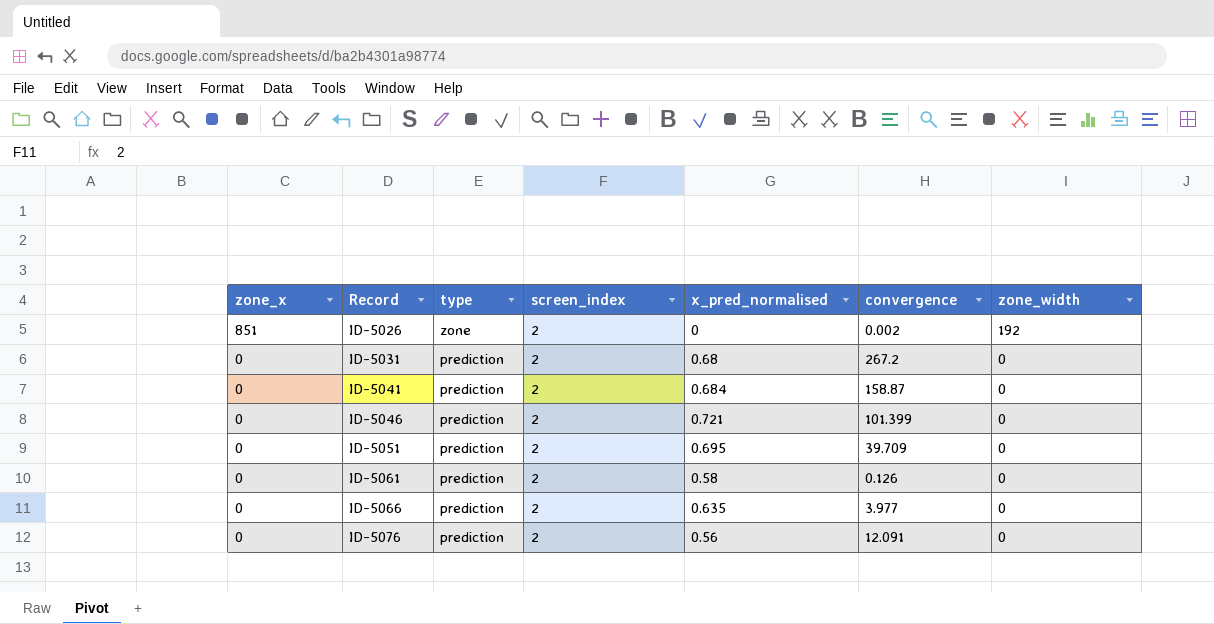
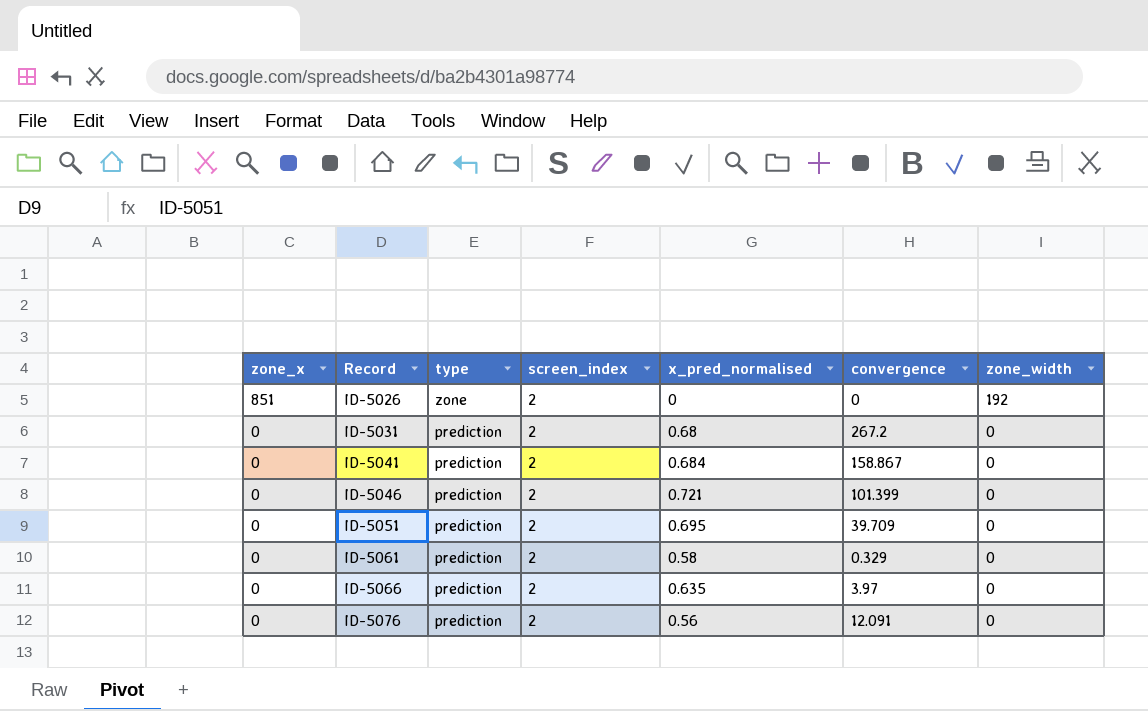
ID-5026 | convergence: 0.002 -> 0
ID-5041 | convergence: 158.87 -> 158.867
ID-5061 | convergence: 0.126 -> 0.329
ID-5066 | convergence: 3.977 -> 3.97

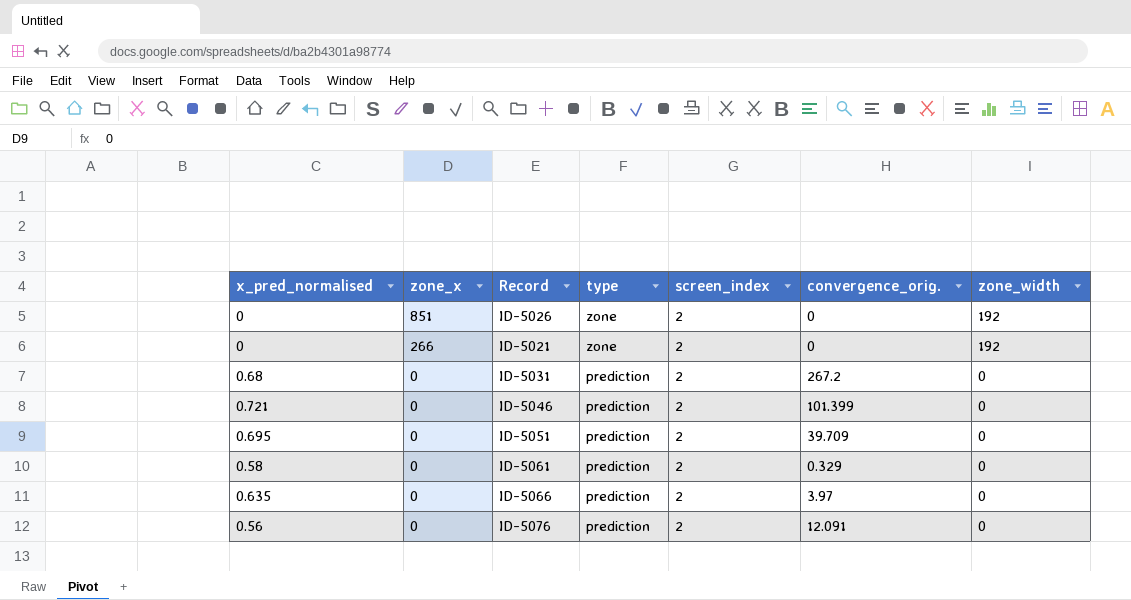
column x_pred_normalised | position: 5 -> 1
column name: convergence -> convergence_orig.
row ID-5041: 0 | prediction | 2 | 0.684 | 158.867 | 0 -> none
row ID-5021: none -> 0 | 266 | zone | 2 | 0 | 192

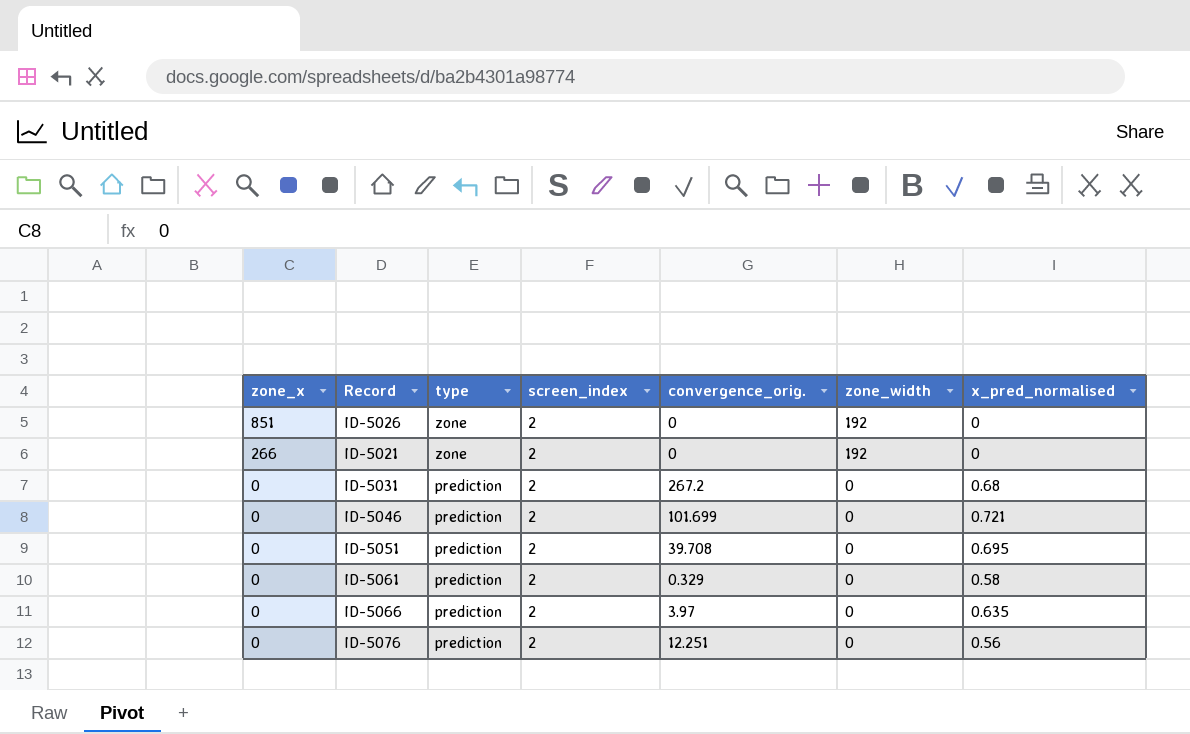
column x_pred_normalised | position: 1 -> 7
ID-5046 | convergence_orig.: 101.399 -> 101.699
ID-5051 | convergence_orig.: 39.709 -> 39.708
ID-5076 | convergence_orig.: 12.091 -> 12.251

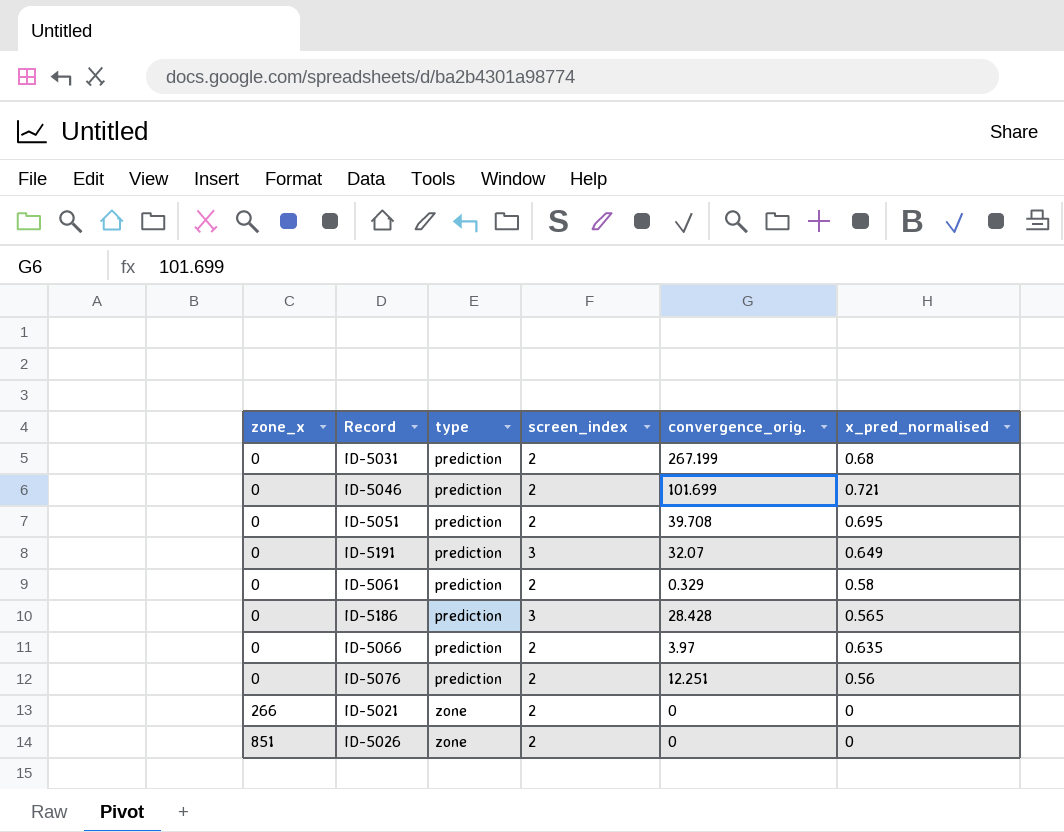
row order: zone_x descending -> zone_x ascending
column zone_width | position: 6 -> none
ID-5031 | convergence_orig.: 267.2 -> 267.199
row ID-5191: none -> 0 | prediction | 3 | 32.07 | 0.649
row ID-5186: none -> 0 | prediction | 3 | 28.428 | 0.565

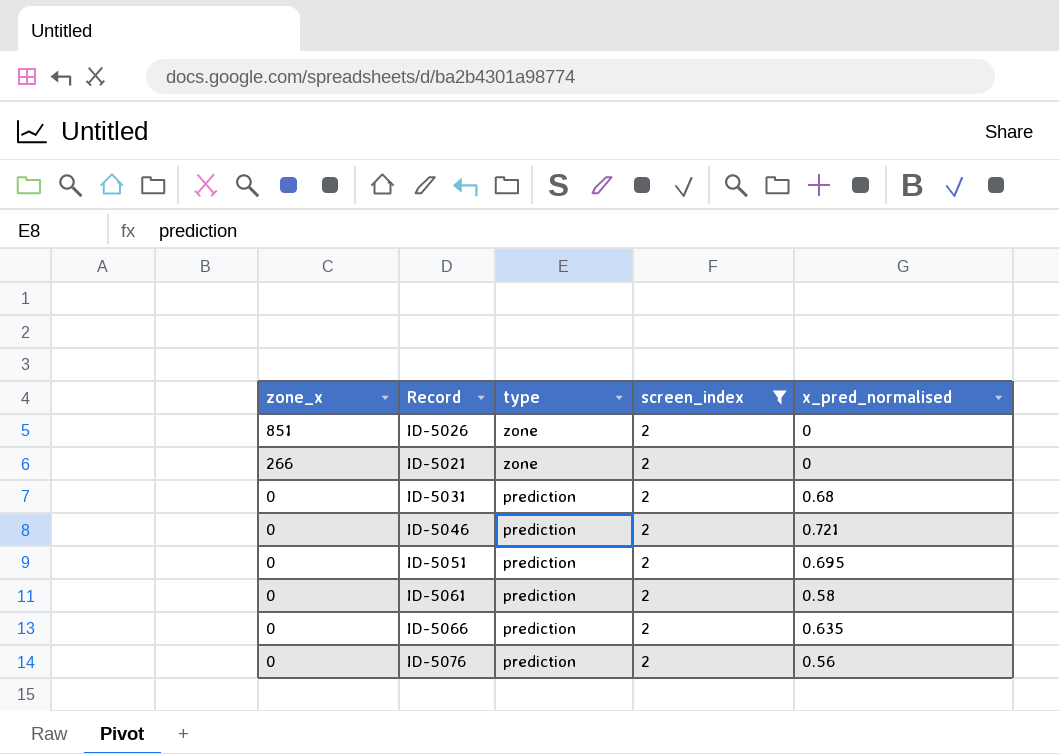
filter: none -> screen_index = 2
row order: zone_x ascending -> zone_x descending
column convergence_orig. | position: 5 -> none

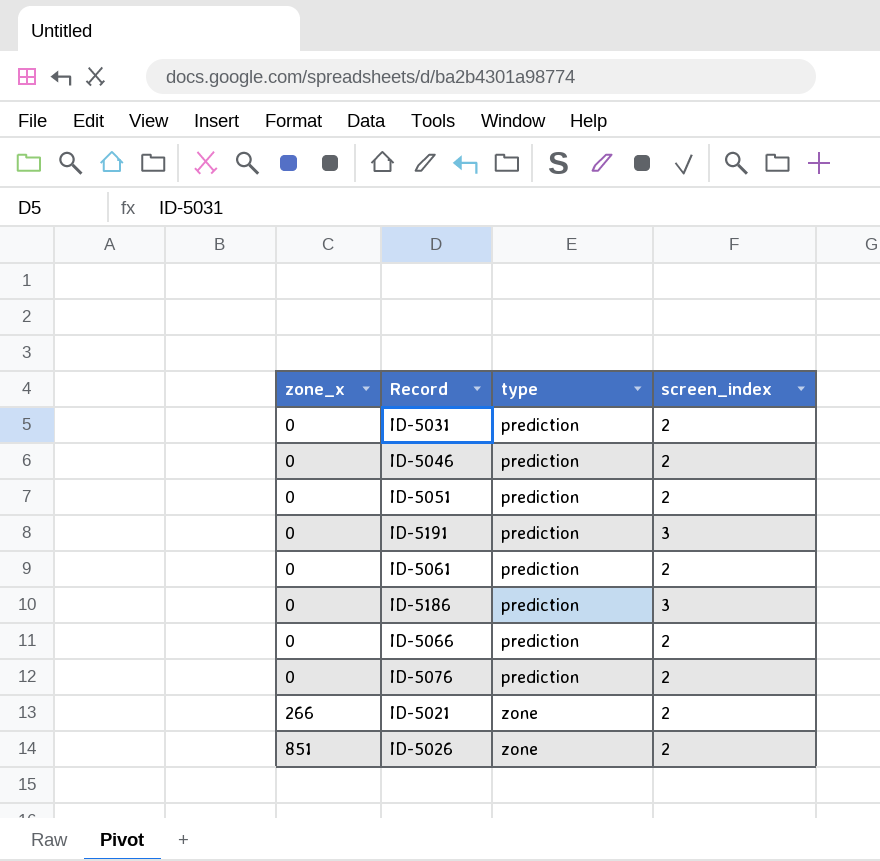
filter: screen_index = 2 -> none
row order: zone_x descending -> zone_x ascending
column x_pred_normalised | position: 5 -> none

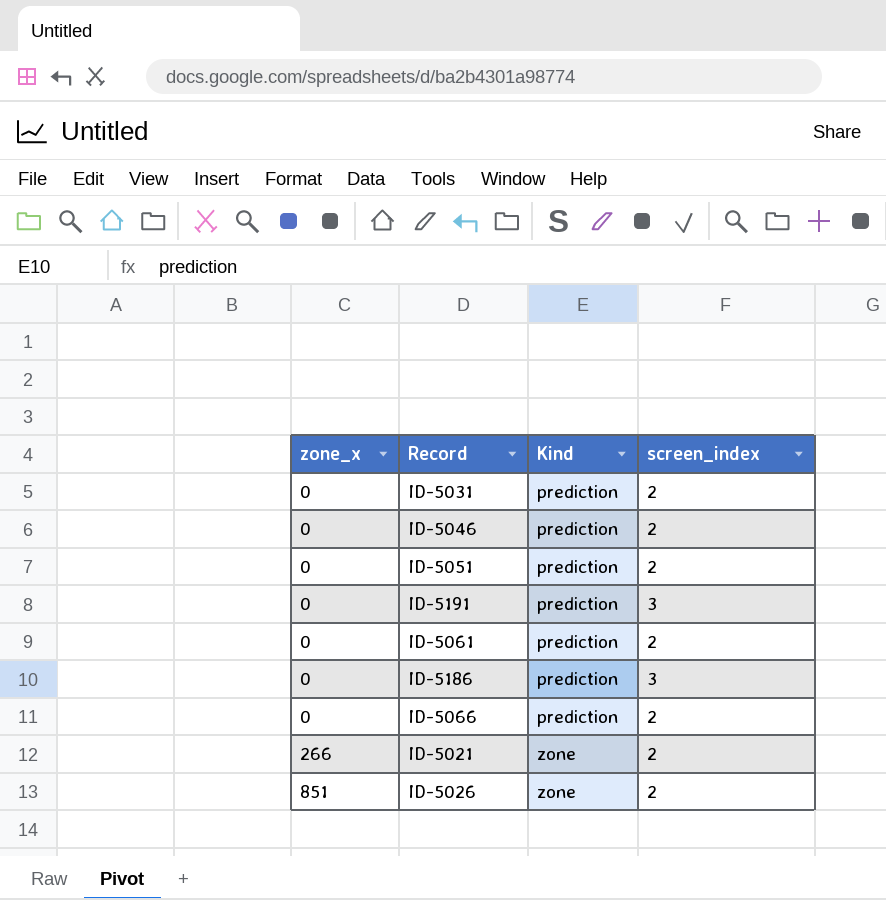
column name: type -> Kind
row ID-5076: 0 | prediction | 2 -> none

